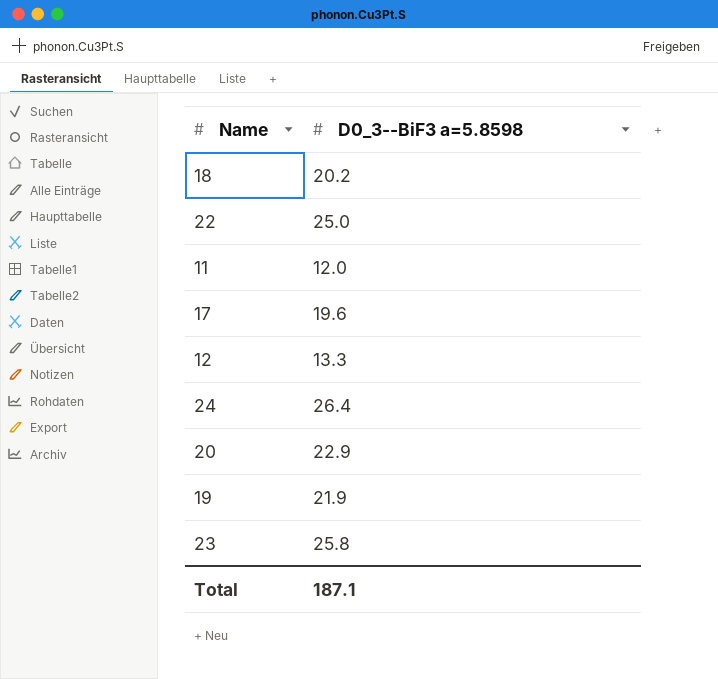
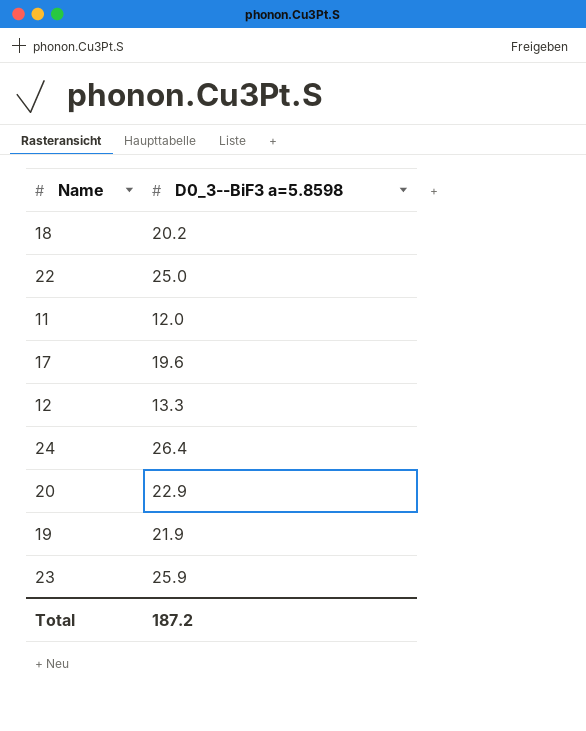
23 | D0_3--BiF3 a=5.8598: 25.8 -> 25.9
Total | D0_3--BiF3 a=5.8598: 187.1 -> 187.2

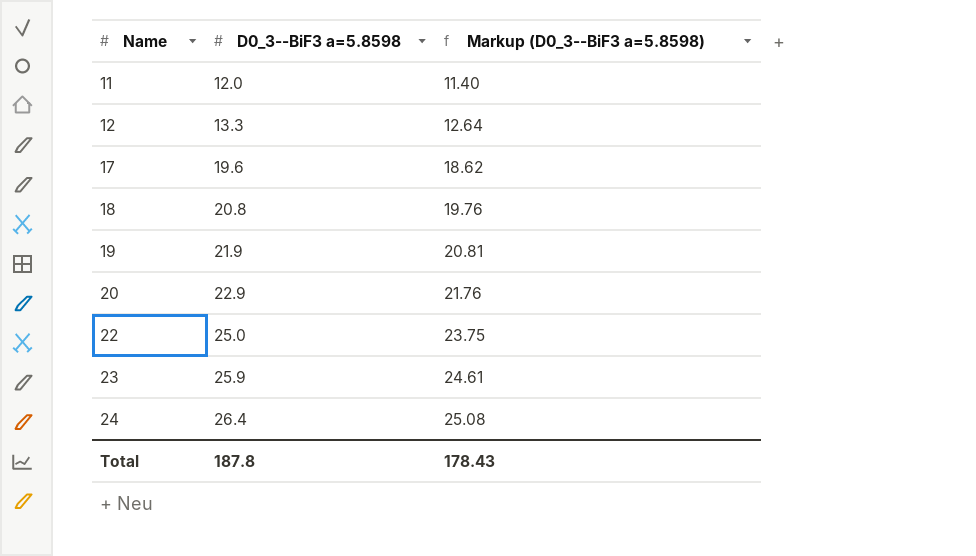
row order: none -> Name ascending
column Markup (D0_3--BiF3 a=5.8598) | formula: none -> [D0_3--BiF3 a=5.8598] * 0.95
18 | D0_3--BiF3 a=5.8598: 20.2 -> 20.8
Total | D0_3--BiF3 a=5.8598: 187.2 -> 187.8

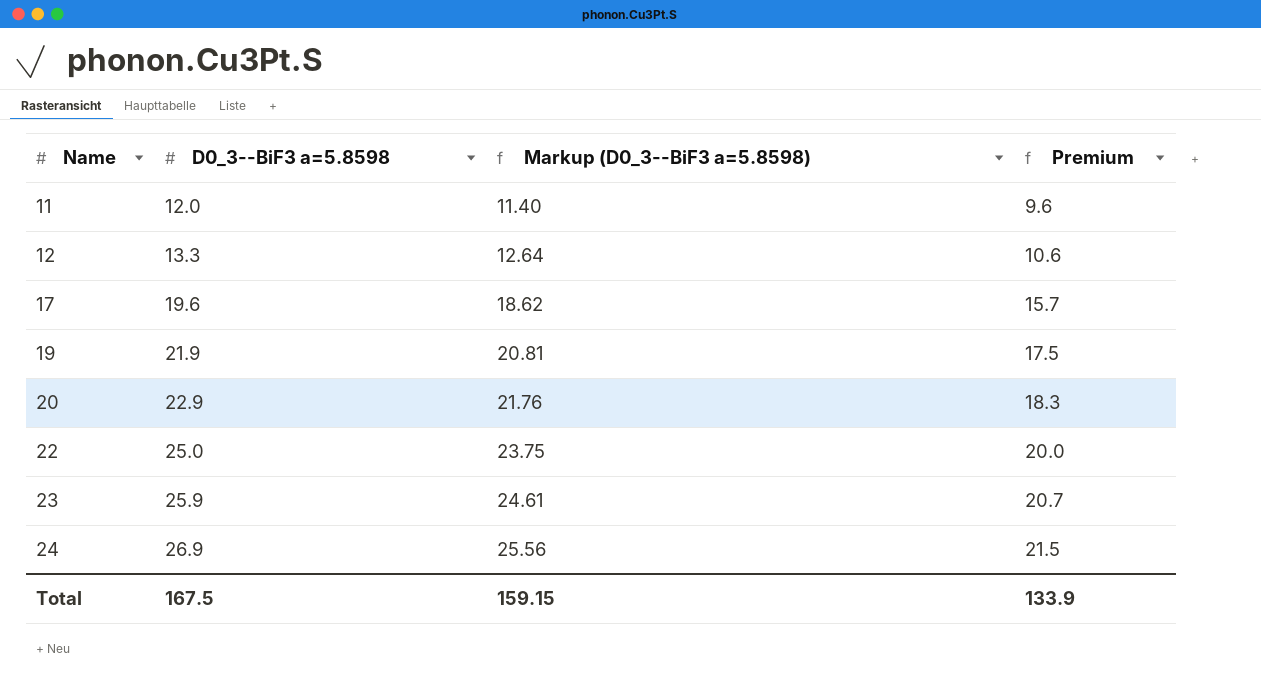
column Premium | formula: none -> [D0_3--BiF3 a=5.8598] * 0.8
row 18: 20.8 | 19.76 -> none
24 | D0_3--BiF3 a=5.8598: 26.4 -> 26.9
24 | Markup (D0_3--BiF3 a=5.8598): 25.08 -> 25.56
Total | D0_3--BiF3 a=5.8598: 187.8 -> 167.5
Total | Markup (D0_3--BiF3 a=5.8598): 178.43 -> 159.15

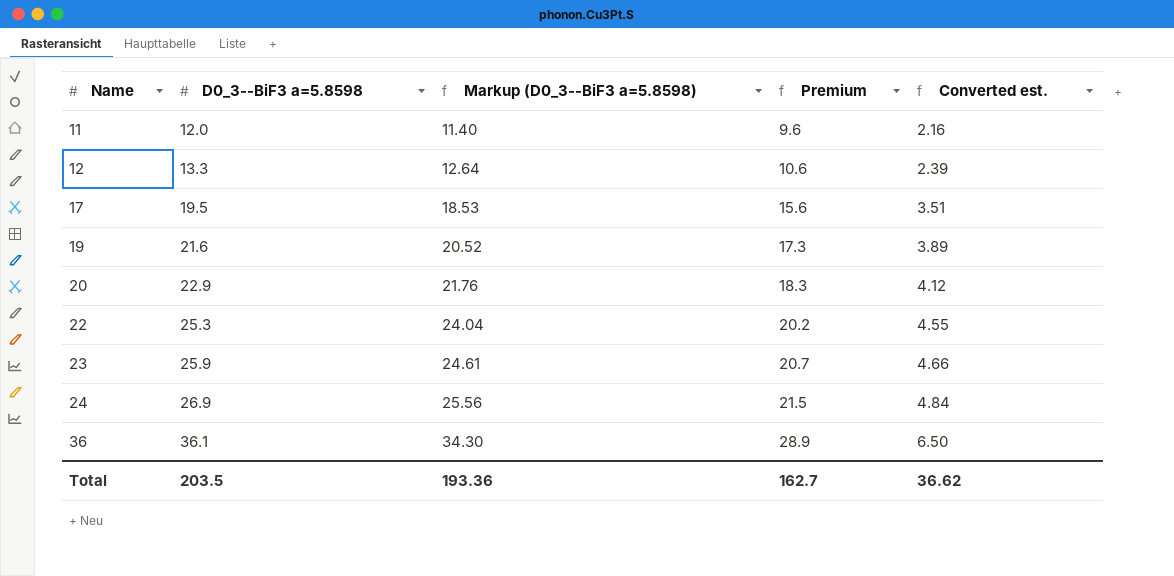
column Converted est. | formula: none -> [D0_3--BiF3 a=5.8598] * 0.18
17 | D0_3--BiF3 a=5.8598: 19.6 -> 19.5
17 | Markup (D0_3--BiF3 a=5.8598): 18.62 -> 18.53
17 | Premium: 15.7 -> 15.6
19 | D0_3--BiF3 a=5.8598: 21.9 -> 21.6
19 | Markup (D0_3--BiF3 a=5.8598): 20.81 -> 20.52
19 | Premium: 17.5 -> 17.3
22 | D0_3--BiF3 a=5.8598: 25.0 -> 25.3
22 | Markup (D0_3--BiF3 a=5.8598): 23.75 -> 24.04
22 | Premium: 20.0 -> 20.2
row 36: none -> 36.1 | 34.30 | 28.9 | 6.50
Total | D0_3--BiF3 a=5.8598: 167.5 -> 203.5
Total | Markup (D0_3--BiF3 a=5.8598): 159.15 -> 193.36
Total | Premium: 133.9 -> 162.7

